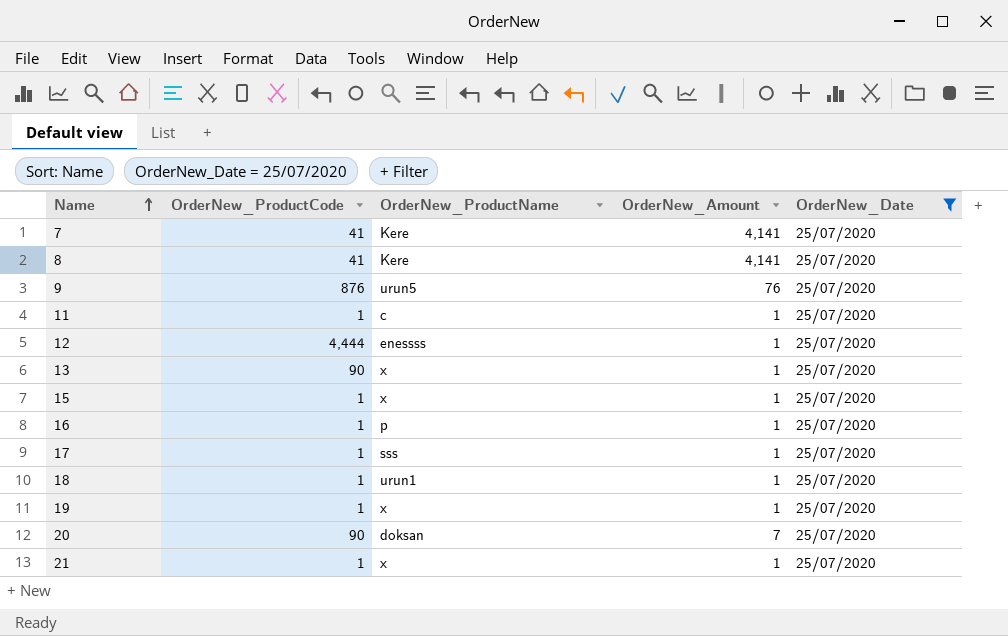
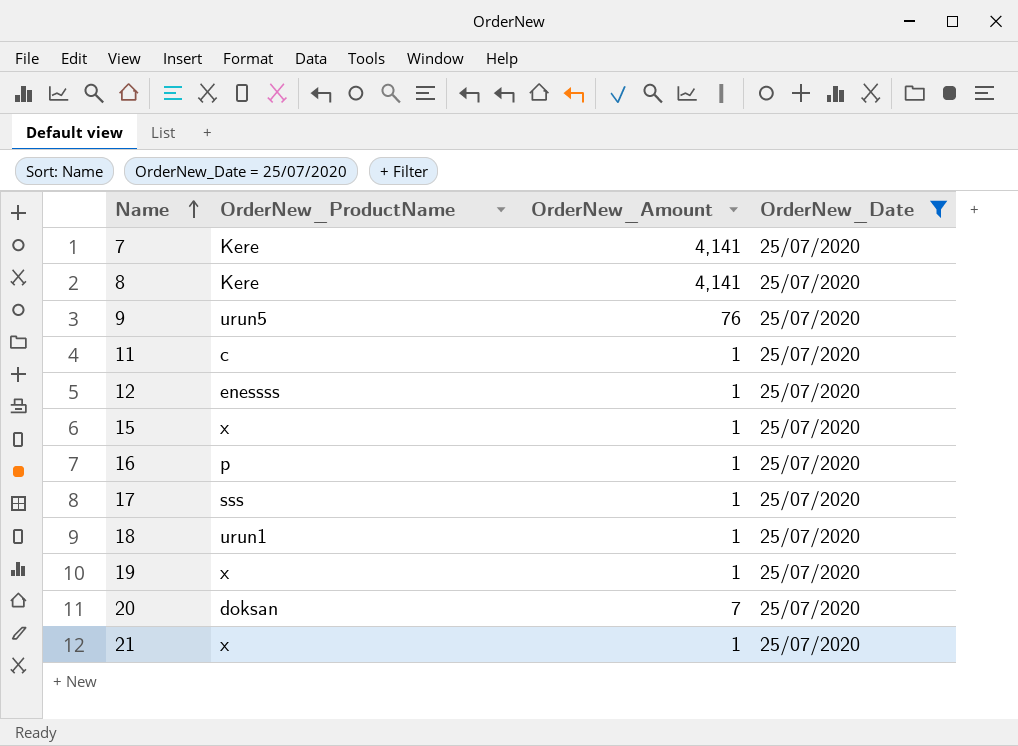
column OrderNew_ProductCode | position: 2 -> none
row 13: 90 | x | 1 | 25/07/2020 -> none

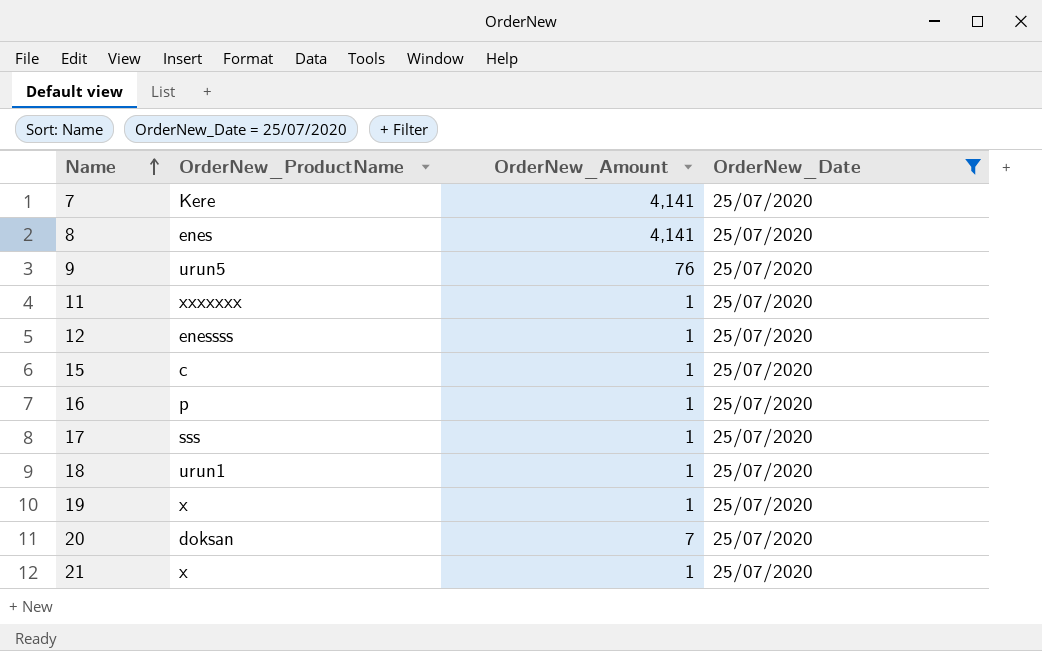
8 | OrderNew_ProductName: Kere -> enes
11 | OrderNew_ProductName: c -> xxxxxxx
15 | OrderNew_ProductName: x -> c

